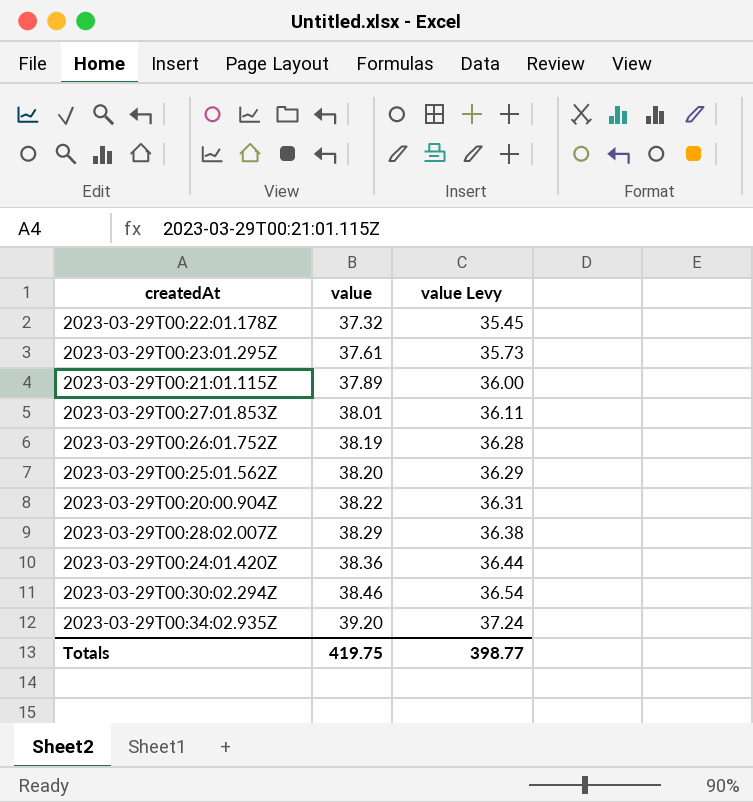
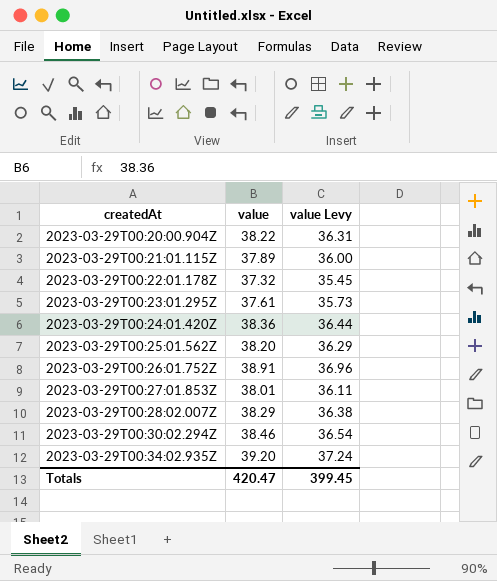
row order: value ascending -> createdAt ascending
2023-03-29T00:26:01.752Z | value: 38.19 -> 38.91
2023-03-29T00:26:01.752Z | value Levy: 36.28 -> 36.96
Totals | value: 419.75 -> 420.47
Totals | value Levy: 398.77 -> 399.45

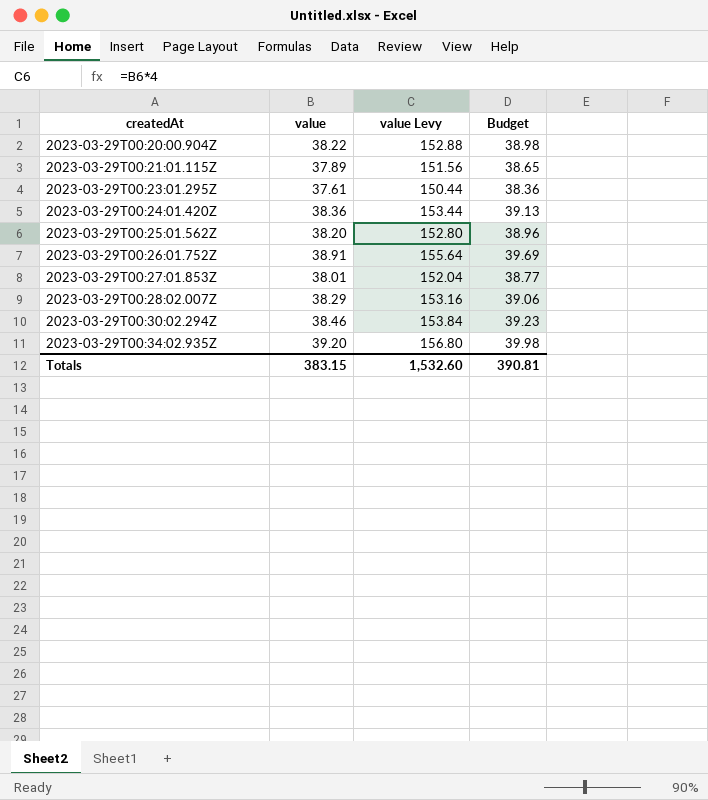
column value Levy | formula: [value] * 0.95 -> [value] * 4
column Budget | formula: none -> [value] * 1.02
row 2023-03-29T00:22:01.178Z: 37.32 | 35.45 -> none
Totals | value: 420.47 -> 383.15
Totals | value Levy: 399.45 -> 1,532.60

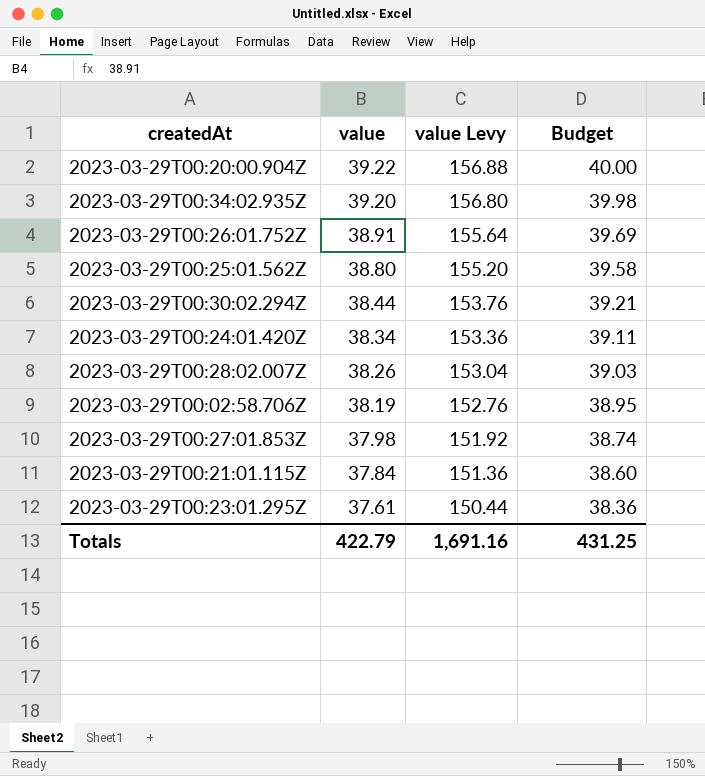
row order: createdAt ascending -> value descending
2023-03-29T00:20:00.904Z | value: 38.22 -> 39.22
2023-03-29T00:20:00.904Z | value Levy: 152.88 -> 156.88
2023-03-29T00:20:00.904Z | Budget: 38.98 -> 40.00
2023-03-29T00:25:01.562Z | value: 38.20 -> 38.80
2023-03-29T00:25:01.562Z | value Levy: 152.80 -> 155.20
2023-03-29T00:25:01.562Z | Budget: 38.96 -> 39.58
2023-03-29T00:30:02.294Z | value: 38.46 -> 38.44
2023-03-29T00:30:02.294Z | value Levy: 153.84 -> 153.76
2023-03-29T00:30:02.294Z | Budget: 39.23 -> 39.21
2023-03-29T00:24:01.420Z | value: 38.36 -> 38.34
2023-03-29T00:24:01.420Z | value Levy: 153.44 -> 153.36
2023-03-29T00:24:01.420Z | Budget: 39.13 -> 39.11
2023-03-29T00:28:02.007Z | value: 38.29 -> 38.26
2023-03-29T00:28:02.007Z | value Levy: 153.16 -> 153.04
2023-03-29T00:28:02.007Z | Budget: 39.06 -> 39.03
row 2023-03-29T00:02:58.706Z: none -> 38.19 | 152.76 | 38.95
2023-03-29T00:27:01.853Z | value: 38.01 -> 37.98
2023-03-29T00:27:01.853Z | value Levy: 152.04 -> 151.92
2023-03-29T00:27:01.853Z | Budget: 38.77 -> 38.74
2023-03-29T00:21:01.115Z | value: 37.89 -> 37.84
2023-03-29T00:21:01.115Z | value Levy: 151.56 -> 151.36
2023-03-29T00:21:01.115Z | Budget: 38.65 -> 38.60
Totals | value: 383.15 -> 422.79
Totals | value Levy: 1,532.60 -> 1,691.16
Totals | Budget: 390.81 -> 431.25

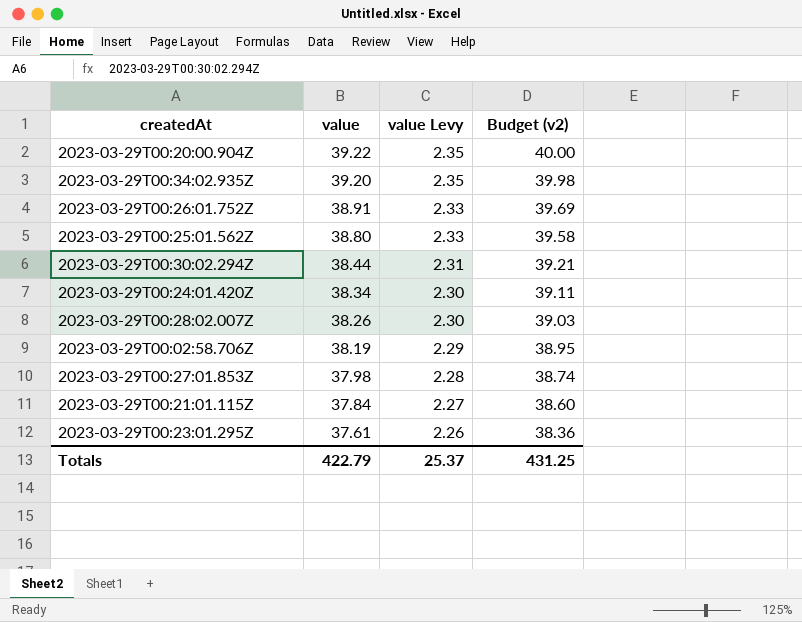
column value Levy | formula: [value] * 4 -> [value] * 0.06
column name: Budget -> Budget (v2)
Totals | value Levy: 1,691.16 -> 25.37

